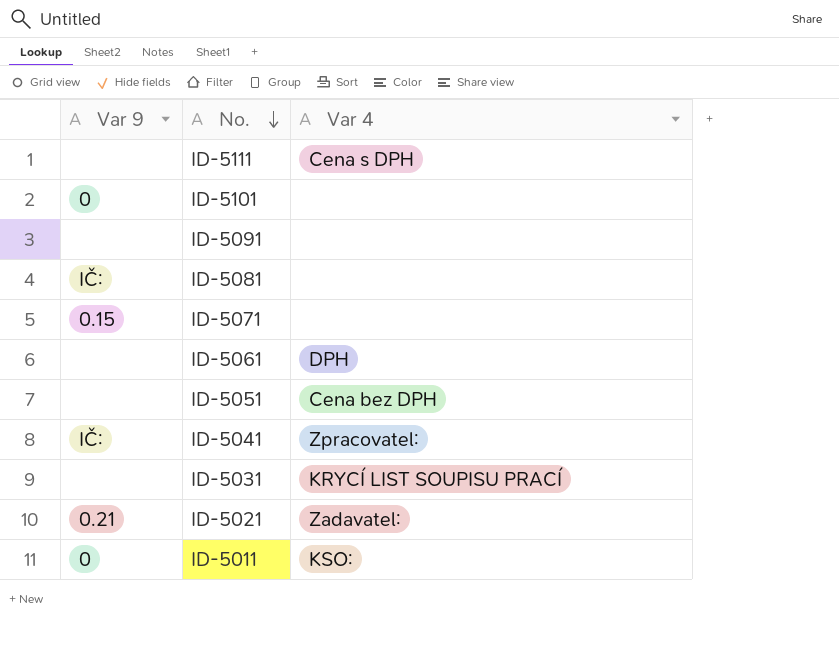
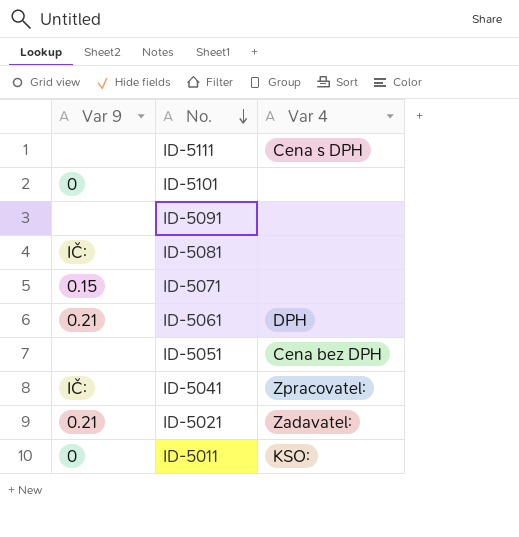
row ID-5031: none | KRYCÍ LIST SOUPISU PRACÍ -> none
ID-5061 | Var 9: none -> 0.21

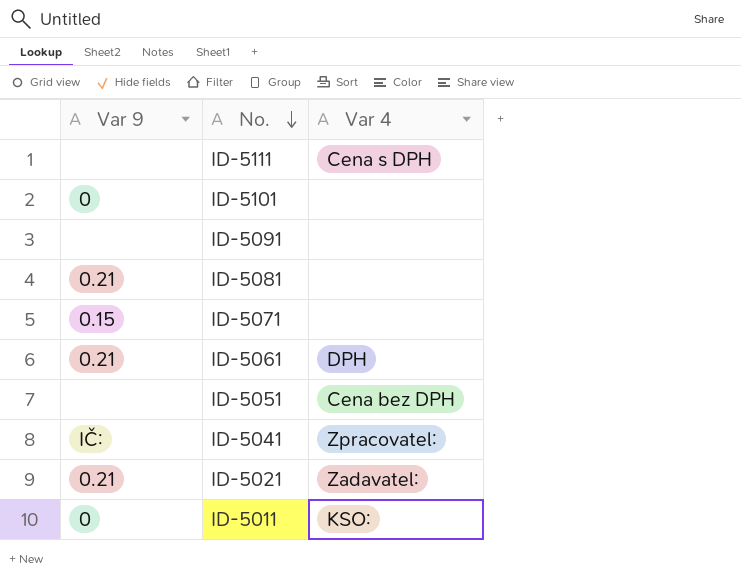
ID-5081 | Var 9: IČ: -> 0.21

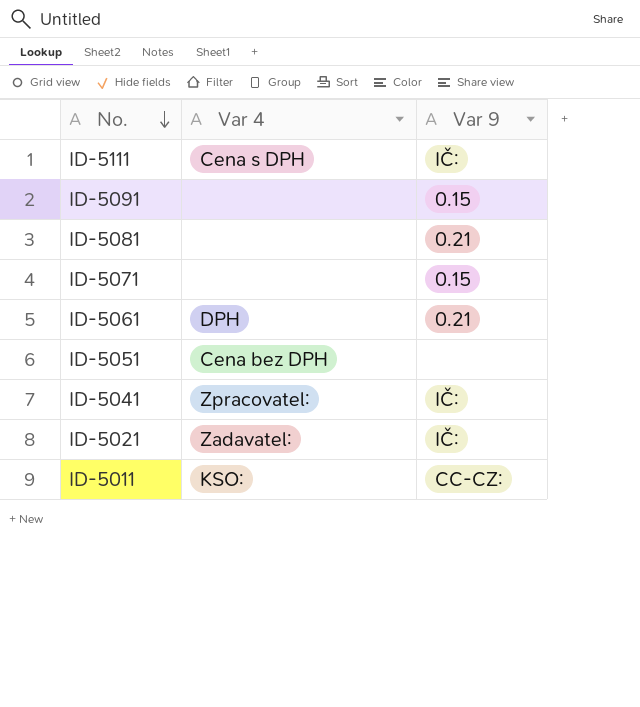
column Var 9 | position: 1 -> 3
row ID-5101: 0 | none -> none
ID-5111 | Var 9: none -> IČ:
ID-5091 | Var 9: none -> 0.15
ID-5021 | Var 9: 0.21 -> IČ:
ID-5011 | Var 9: 0 -> CC-CZ:

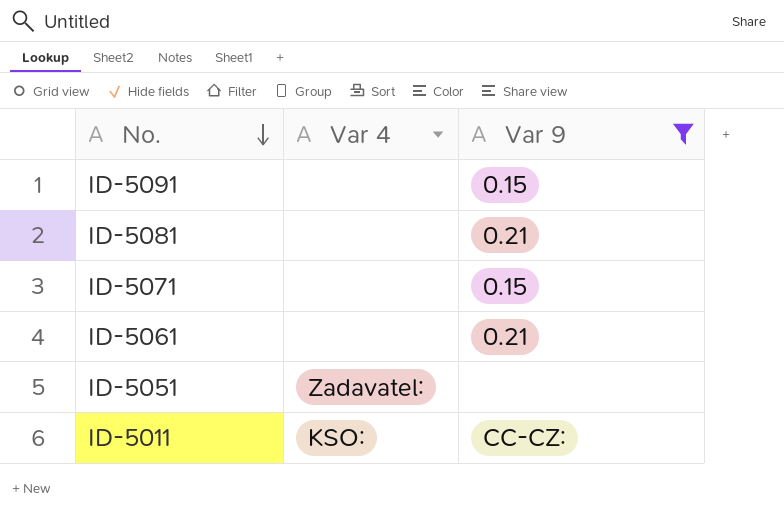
filter: none -> Var 9 != IČ:
ID-5061 | Var 4: DPH -> none
ID-5051 | Var 4: Cena bez DPH -> Zadavatel:

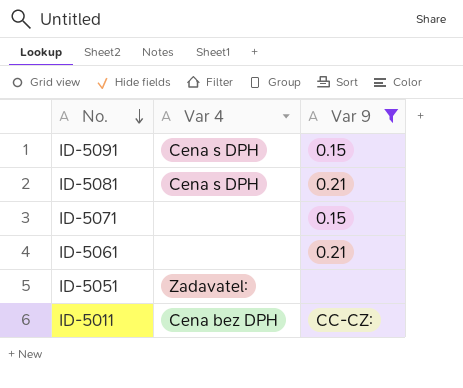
ID-5091 | Var 4: none -> Cena s DPH
ID-5081 | Var 4: none -> Cena s DPH
ID-5011 | Var 4: KSO: -> Cena bez DPH

